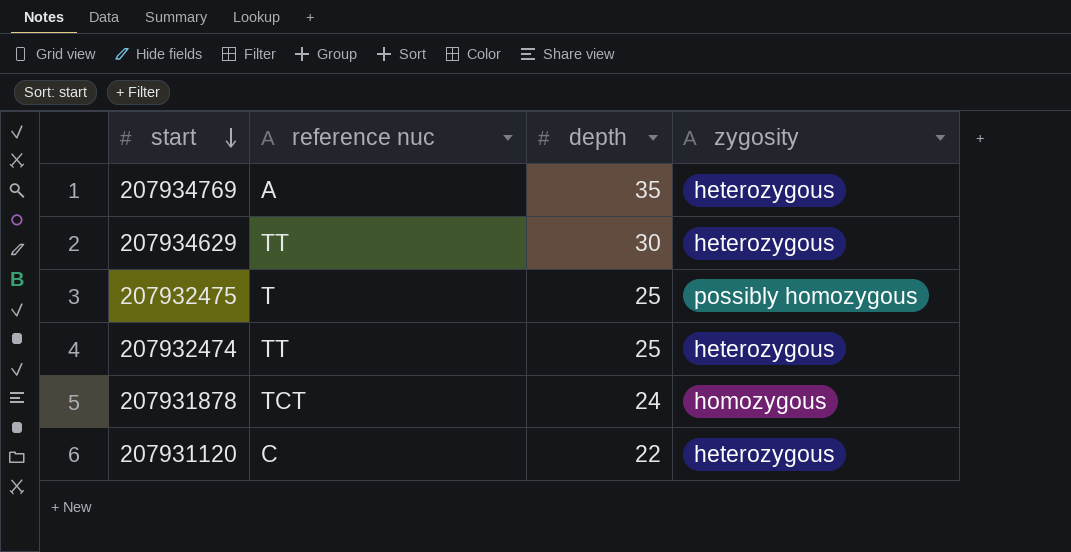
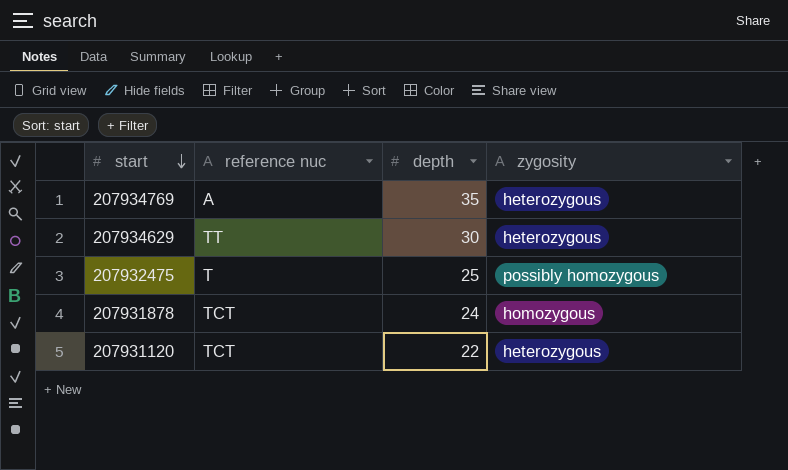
row 207932474: TT | 25 | heterozygous -> none
207931120 | reference nuc: C -> TCT

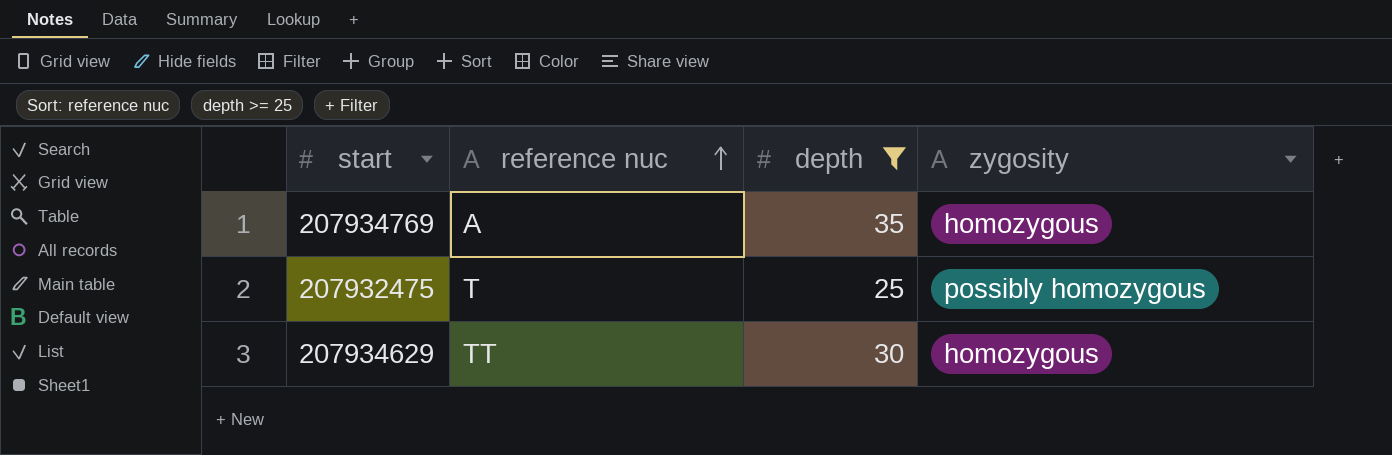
filter: none -> depth >= 25
row order: start descending -> reference nuc ascending
207934769 | zygosity: heterozygous -> homozygous
207934629 | zygosity: heterozygous -> homozygous

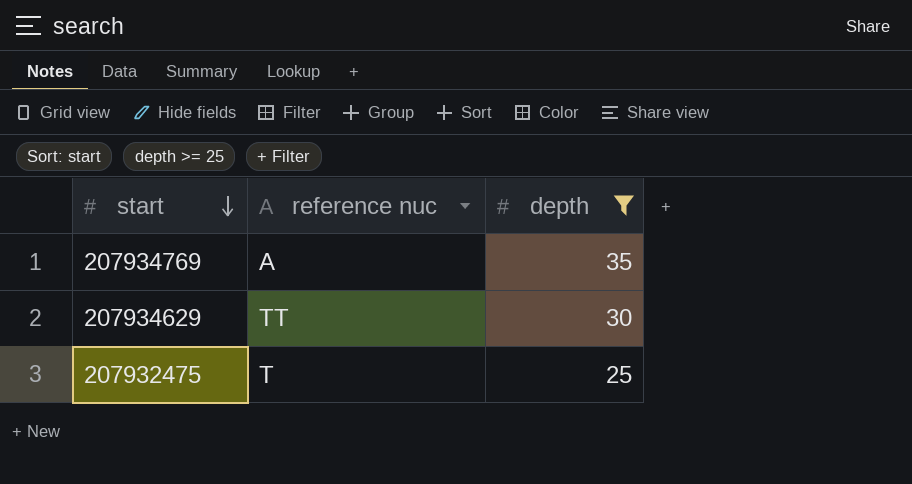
row order: reference nuc ascending -> start descending
column zygosity | position: 4 -> none

